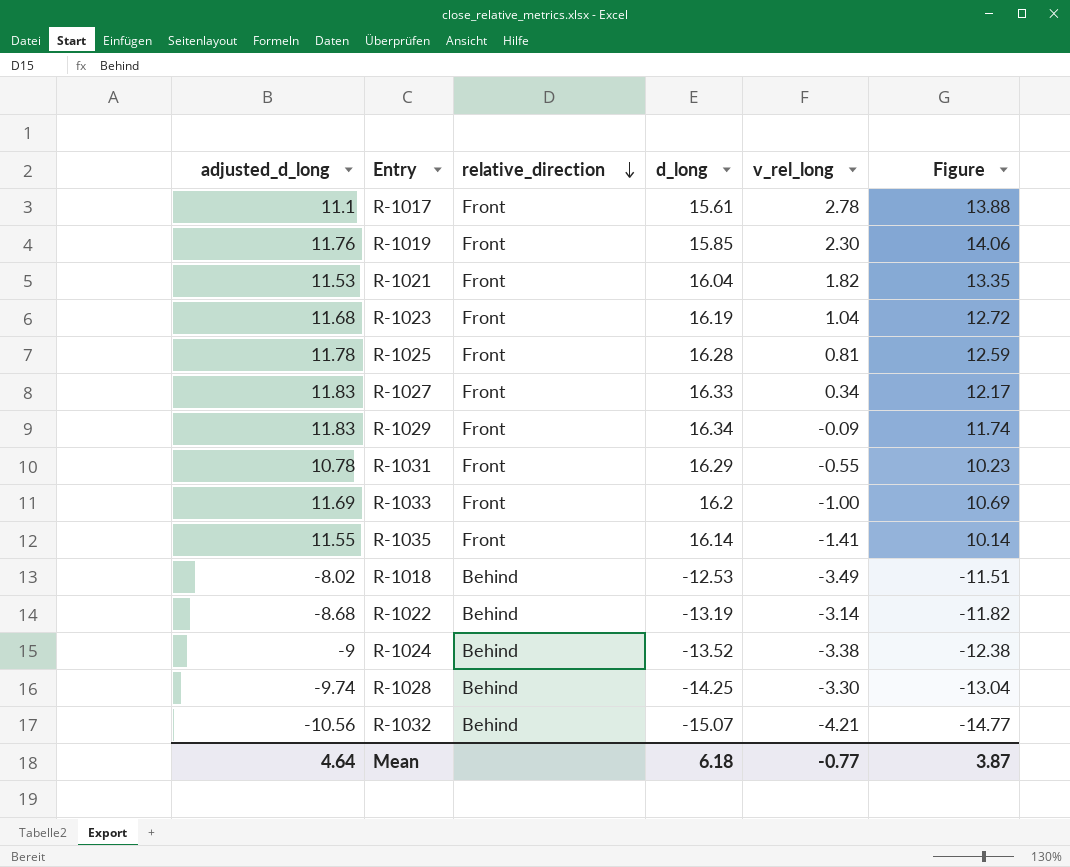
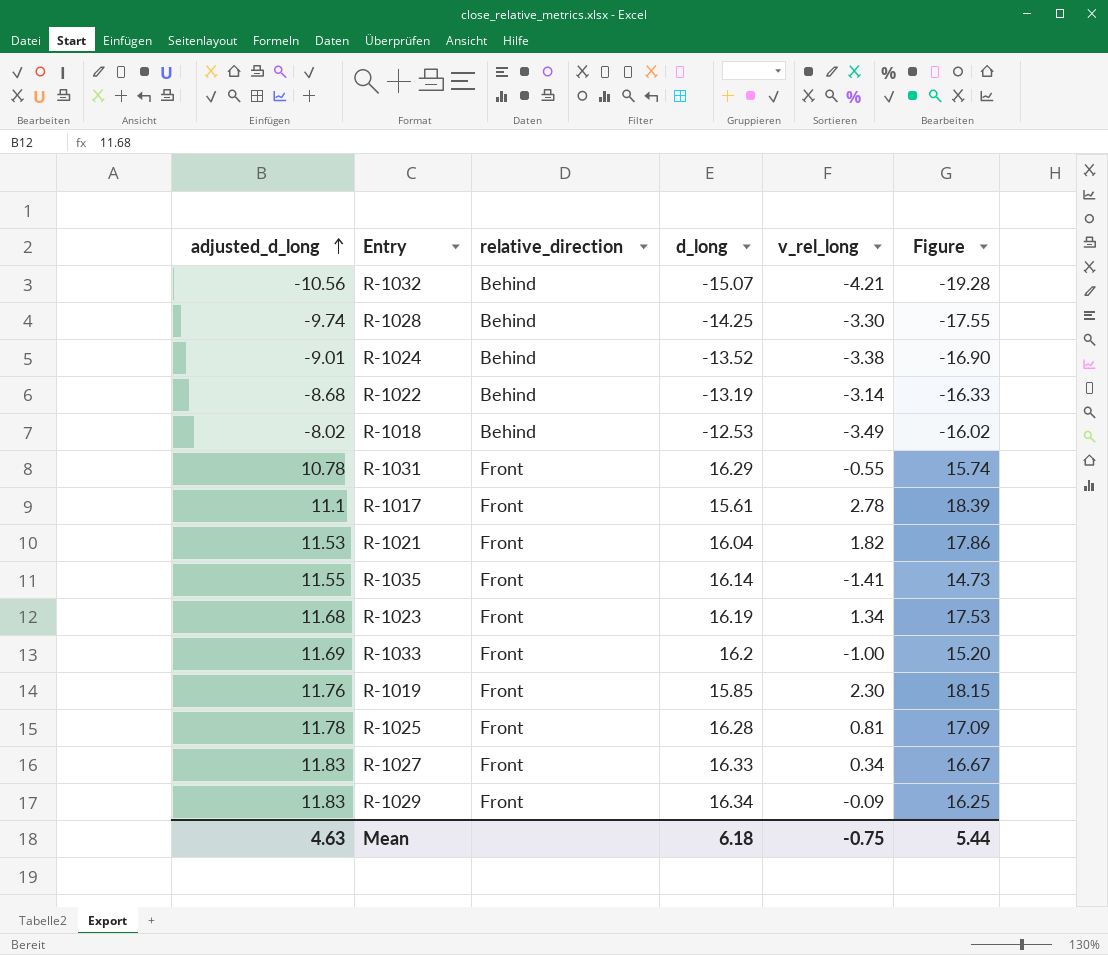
row order: relative_direction descending -> adjusted_d_long ascending
column Figure | formula: [adjusted_d_long] + [v_rel_long] -> [d_long] + [v_rel_long]
R-1024 | adjusted_d_long: -9 -> -9.01
R-1023 | v_rel_long: 1.04 -> 1.34
Mean | adjusted_d_long: 4.64 -> 4.63
Mean | v_rel_long: -0.77 -> -0.75
Mean | Figure: 3.87 -> 5.44

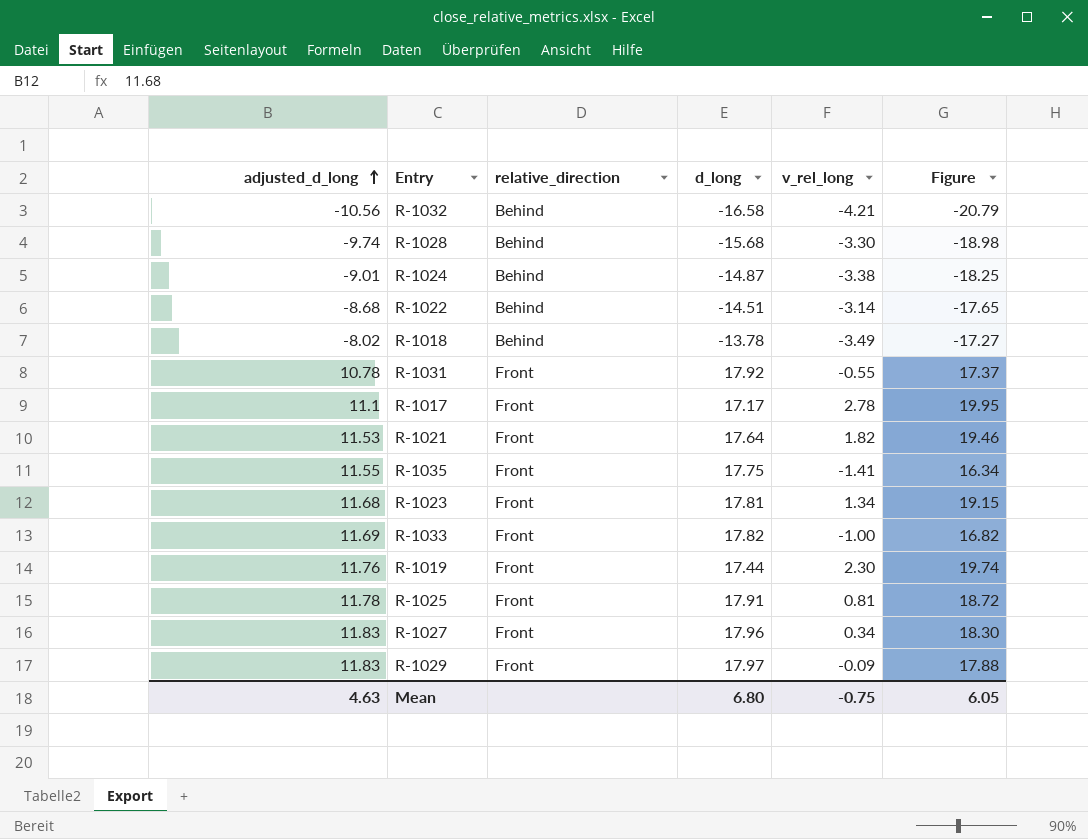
R-1032 | d_long: -15.07 -> -16.58
R-1032 | Figure: -19.28 -> -20.79
R-1028 | d_long: -14.25 -> -15.68
R-1028 | Figure: -17.55 -> -18.98
R-1024 | d_long: -13.52 -> -14.87
R-1024 | Figure: -16.90 -> -18.25
R-1022 | d_long: -13.19 -> -14.51
R-1022 | Figure: -16.33 -> -17.65
R-1018 | d_long: -12.53 -> -13.78
R-1018 | Figure: -16.02 -> -17.27
R-1031 | d_long: 16.29 -> 17.92
R-1031 | Figure: 15.74 -> 17.37
R-1017 | d_long: 15.61 -> 17.17
R-1017 | Figure: 18.39 -> 19.95
R-1021 | d_long: 16.04 -> 17.64
R-1021 | Figure: 17.86 -> 19.46
R-1035 | d_long: 16.14 -> 17.75
R-1035 | Figure: 14.73 -> 16.34
R-1023 | d_long: 16.19 -> 17.81
R-1023 | Figure: 17.53 -> 19.15
R-1033 | d_long: 16.2 -> 17.82
R-1033 | Figure: 15.20 -> 16.82
R-1019 | d_long: 15.85 -> 17.44
R-1019 | Figure: 18.15 -> 19.74
R-1025 | d_long: 16.28 -> 17.91
R-1025 | Figure: 17.09 -> 18.72
R-1027 | d_long: 16.33 -> 17.96
R-1027 | Figure: 16.67 -> 18.30
R-1029 | d_long: 16.34 -> 17.97
R-1029 | Figure: 16.25 -> 17.88
Mean | d_long: 6.18 -> 6.80
Mean | Figure: 5.44 -> 6.05

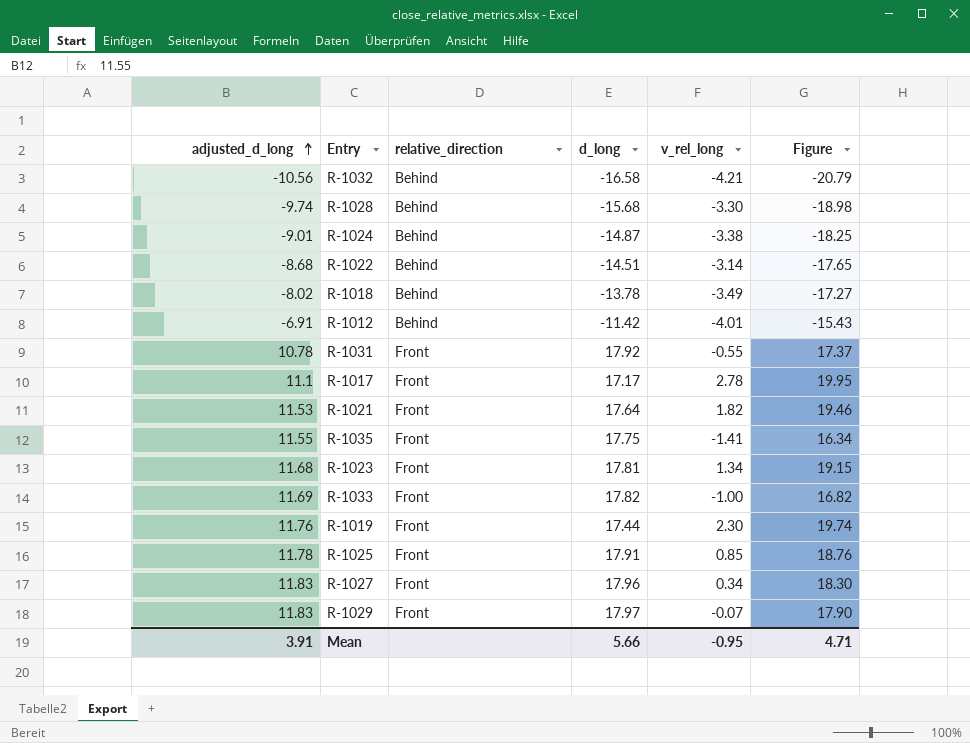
row R-1012: none -> -6.91 | Behind | -11.42 | -4.01 | -15.43
R-1025 | v_rel_long: 0.81 -> 0.85
R-1025 | Figure: 18.72 -> 18.76
R-1029 | v_rel_long: -0.09 -> -0.07
R-1029 | Figure: 17.88 -> 17.90
Mean | adjusted_d_long: 4.63 -> 3.91
Mean | d_long: 6.80 -> 5.66
Mean | v_rel_long: -0.75 -> -0.95
Mean | Figure: 6.05 -> 4.71

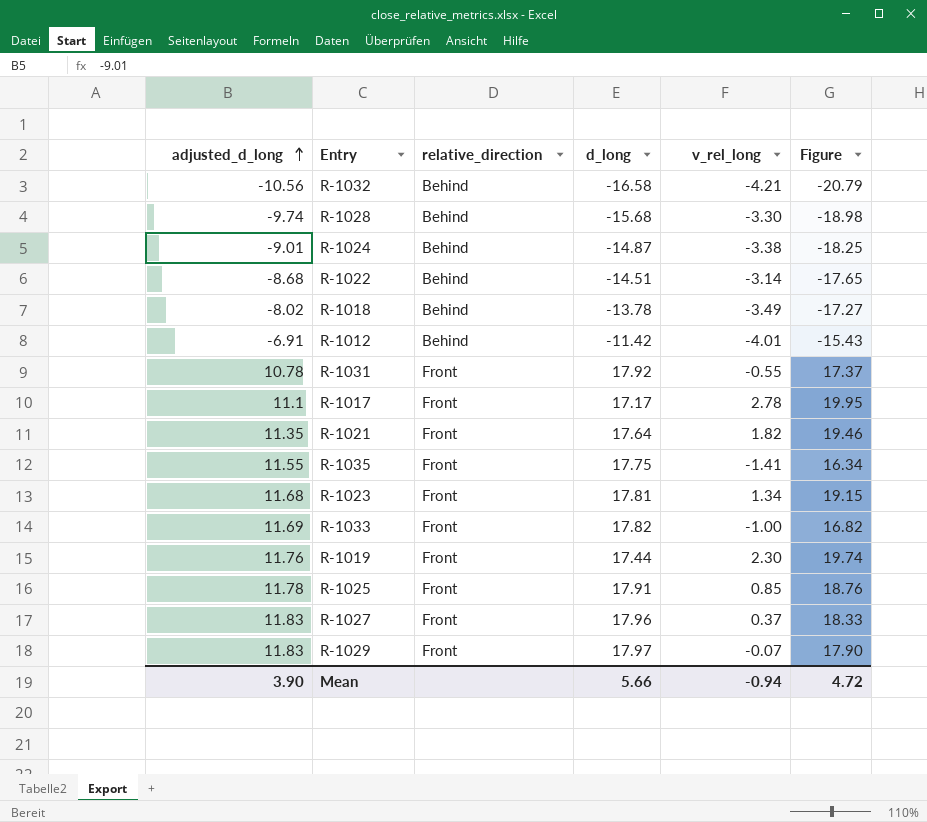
R-1021 | adjusted_d_long: 11.53 -> 11.35
R-1027 | v_rel_long: 0.34 -> 0.37
R-1027 | Figure: 18.30 -> 18.33
Mean | adjusted_d_long: 3.91 -> 3.90
Mean | v_rel_long: -0.95 -> -0.94
Mean | Figure: 4.71 -> 4.72

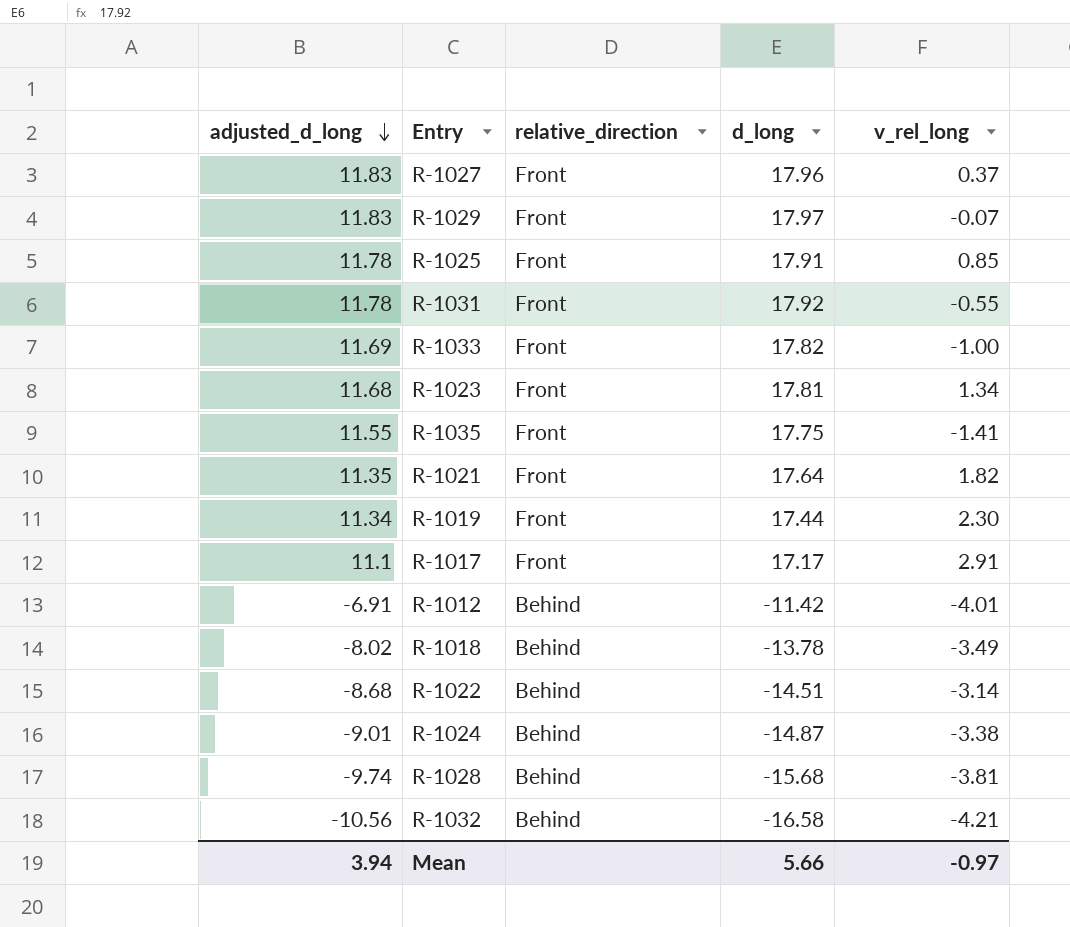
row order: adjusted_d_long ascending -> adjusted_d_long descending
column Figure | formula: [d_long] + [v_rel_long] -> none
R-1031 | adjusted_d_long: 10.78 -> 11.78
R-1019 | adjusted_d_long: 11.76 -> 11.34
R-1017 | v_rel_long: 2.78 -> 2.91
R-1028 | v_rel_long: -3.30 -> -3.81
Mean | adjusted_d_long: 3.90 -> 3.94
Mean | v_rel_long: -0.94 -> -0.97

